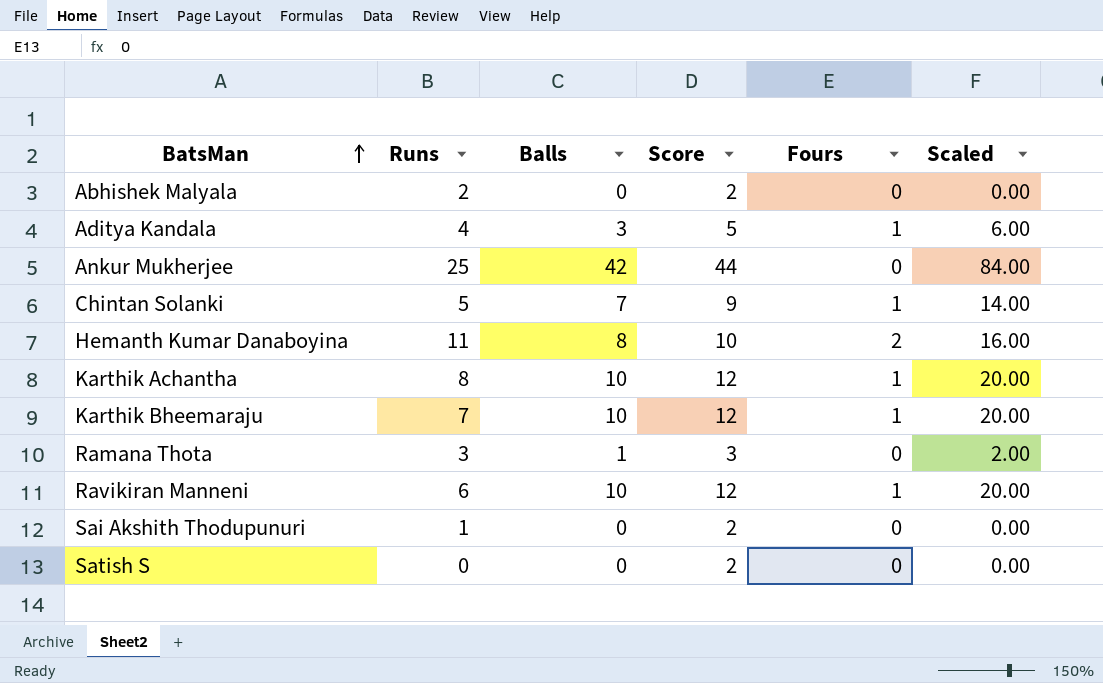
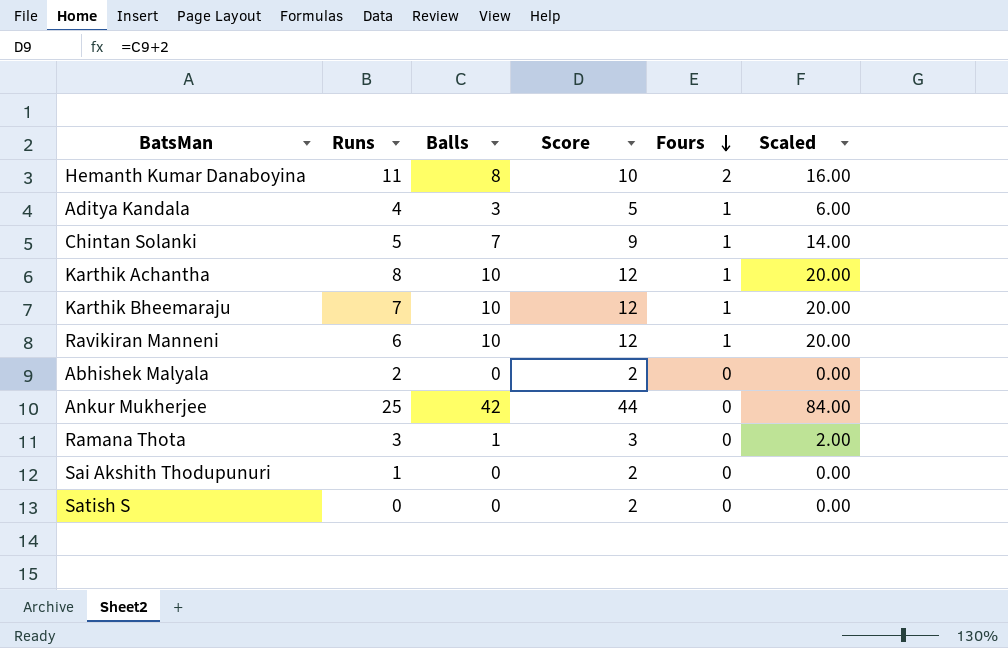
row order: BatsMan ascending -> Fours descending

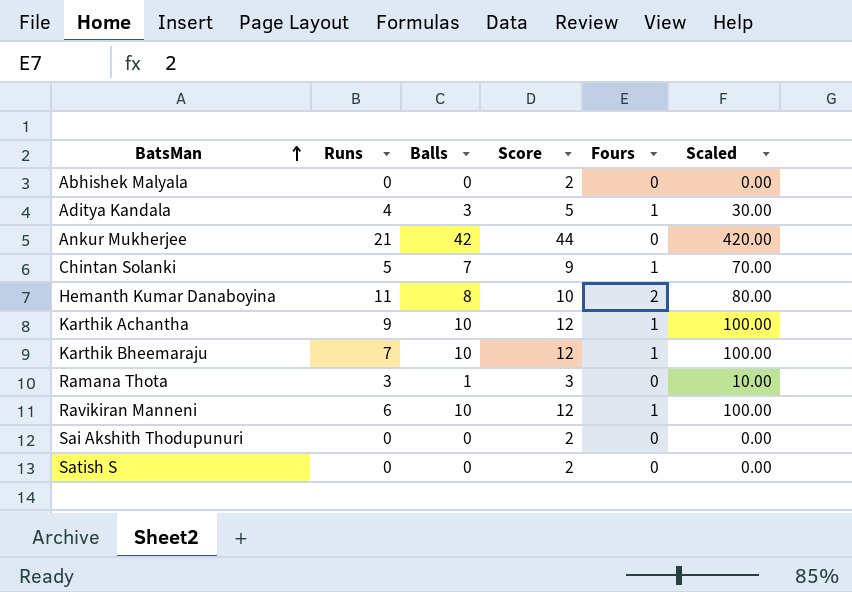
row order: Fours descending -> BatsMan ascending
column Scaled | formula: [Balls] * 2 -> [Balls] * 10
Abhishek Malyala | Runs: 2 -> 0
Ankur Mukherjee | Runs: 25 -> 21
Karthik Achantha | Runs: 8 -> 9
Sai Akshith Thodupunuri | Runs: 1 -> 0

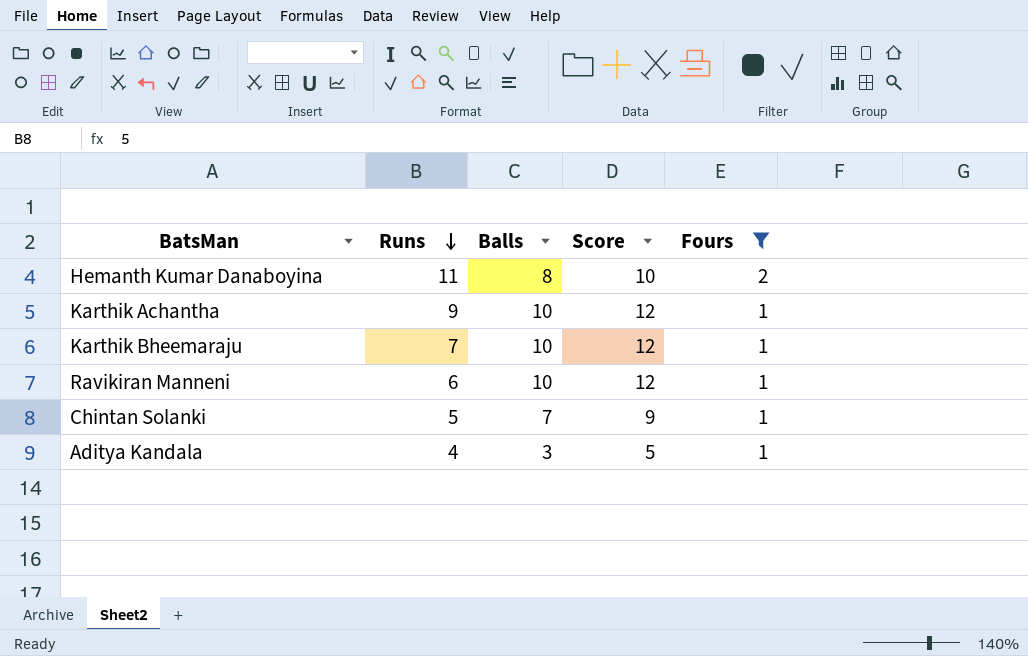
filter: none -> Fours != 0
row order: BatsMan ascending -> Runs descending
column Scaled | formula: [Balls] * 10 -> none

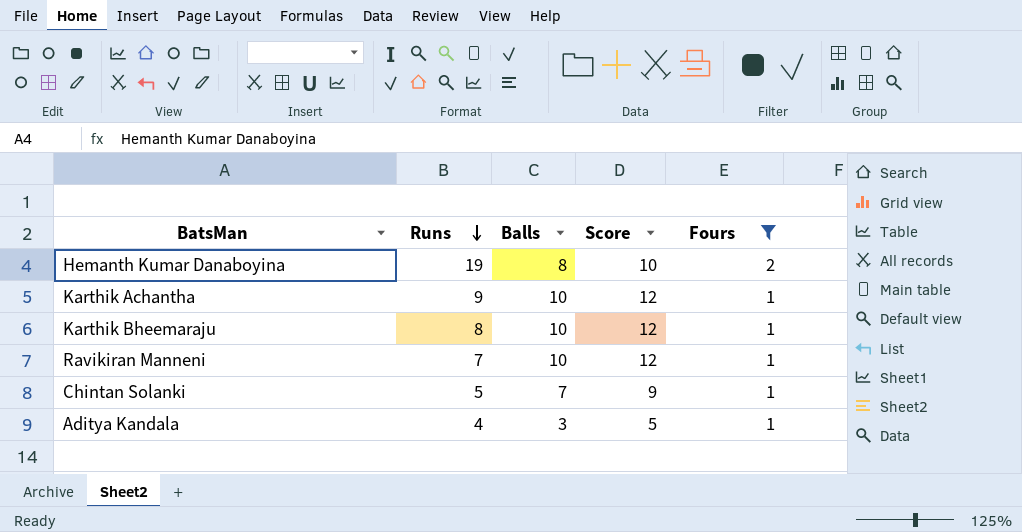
Hemanth Kumar Danaboyina | Runs: 11 -> 19
Karthik Bheemaraju | Runs: 7 -> 8
Ravikiran Manneni | Runs: 6 -> 7

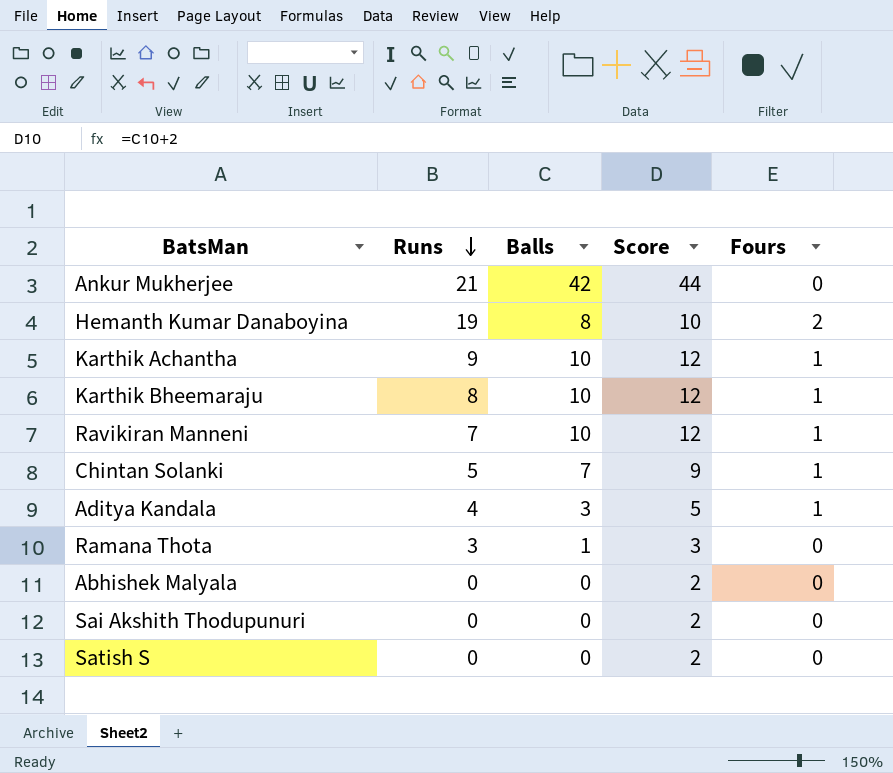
filter: Fours != 0 -> none

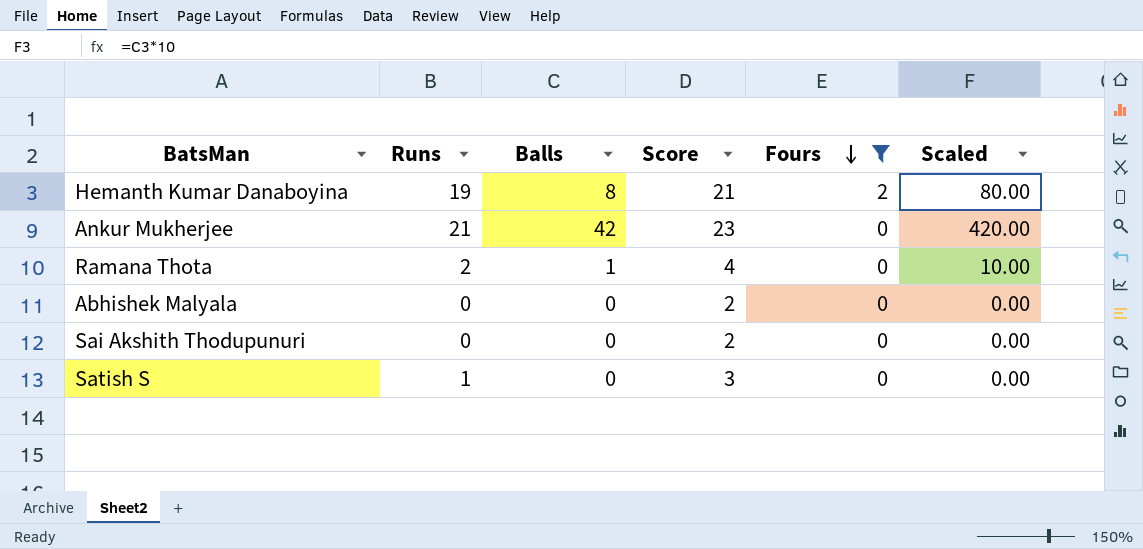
filter: none -> Fours != 1
row order: Runs descending -> Fours descending
column Score | formula: [Balls] + 2 -> [Runs] + 2
column Scaled | formula: none -> [Balls] * 10
Ramana Thota | Runs: 3 -> 2
Satish S | Runs: 0 -> 1

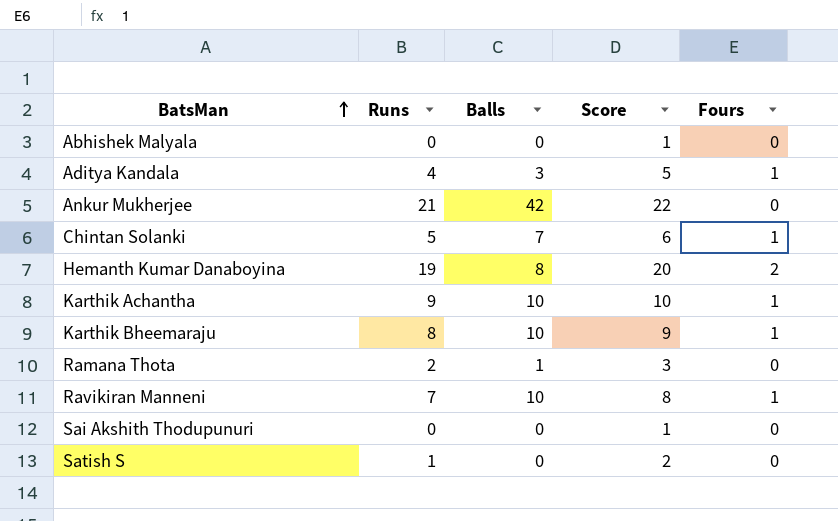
filter: Fours != 1 -> none
row order: Fours descending -> BatsMan ascending
column Scaled | formula: [Balls] * 10 -> none
column Score | formula: [Runs] + 2 -> [Runs] + 1

